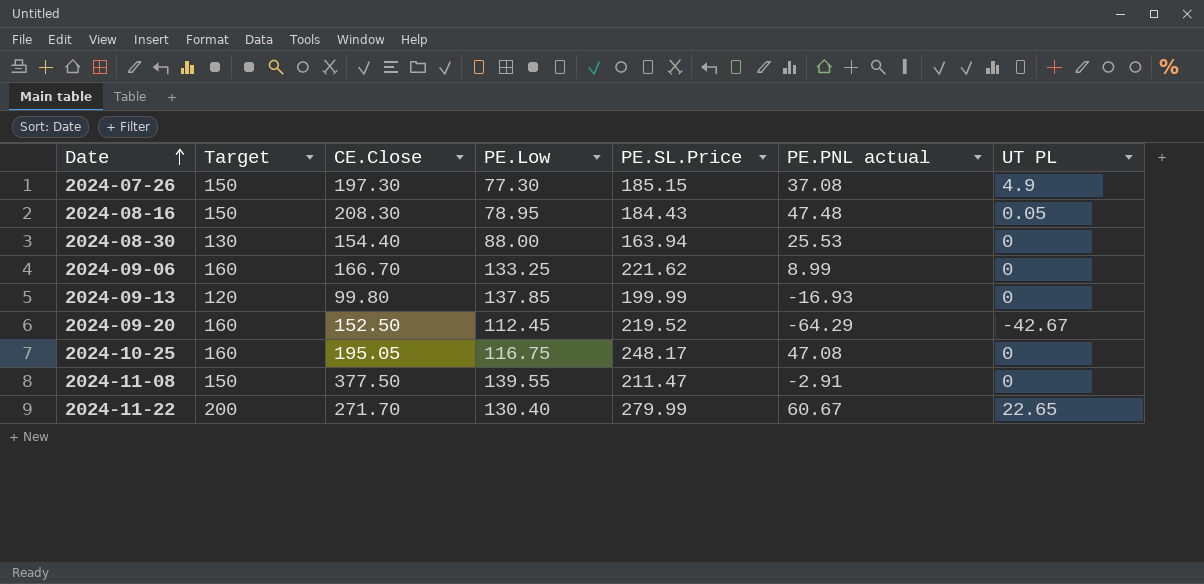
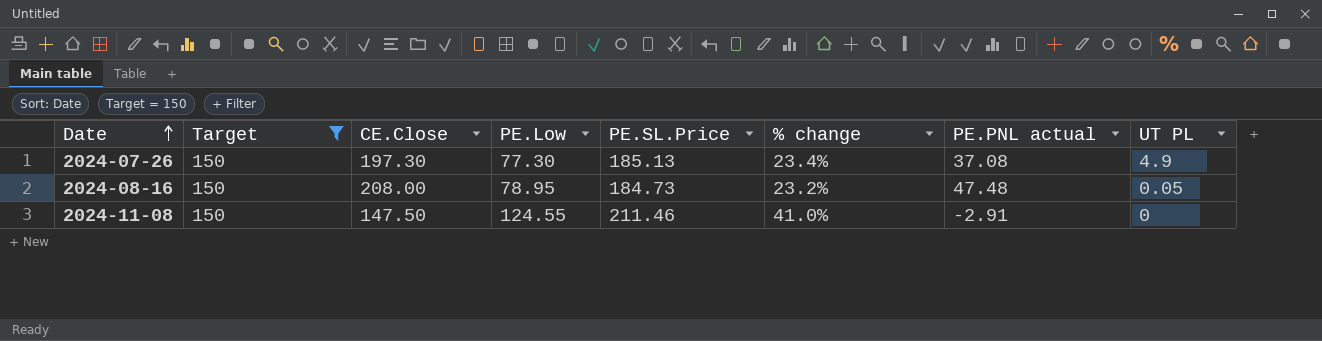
filter: none -> Target = 150
column % change | formula: none -> ([PE.SL.Price] - [Target]) / [Target]
2024-07-26 | PE.SL.Price: 185.15 -> 185.13
2024-08-16 | CE.Close: 208.30 -> 208.00
2024-08-16 | PE.SL.Price: 184.43 -> 184.73
2024-11-08 | CE.Close: 377.50 -> 147.50
2024-11-08 | PE.Low: 139.55 -> 124.55
2024-11-08 | PE.SL.Price: 211.47 -> 211.46

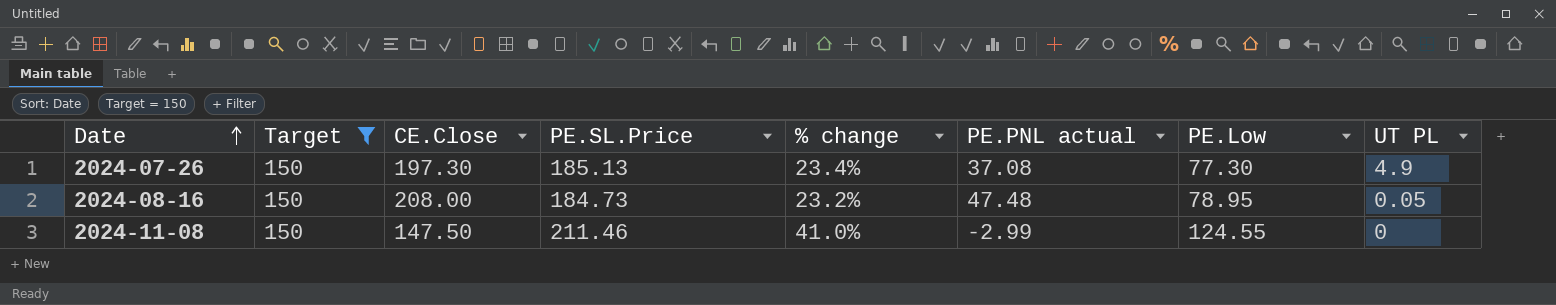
column PE.Low | position: 4 -> 7
2024-11-08 | PE.PNL actual: -2.91 -> -2.99

